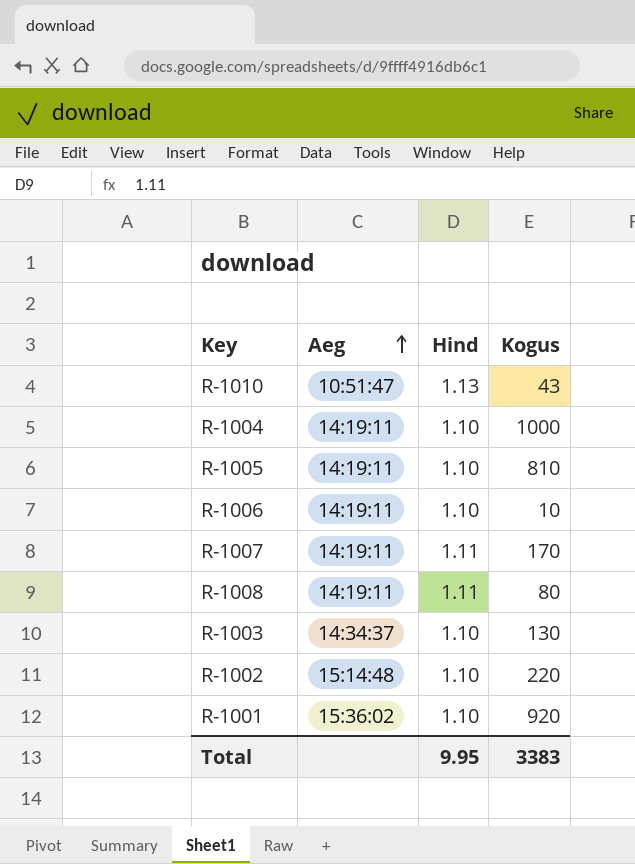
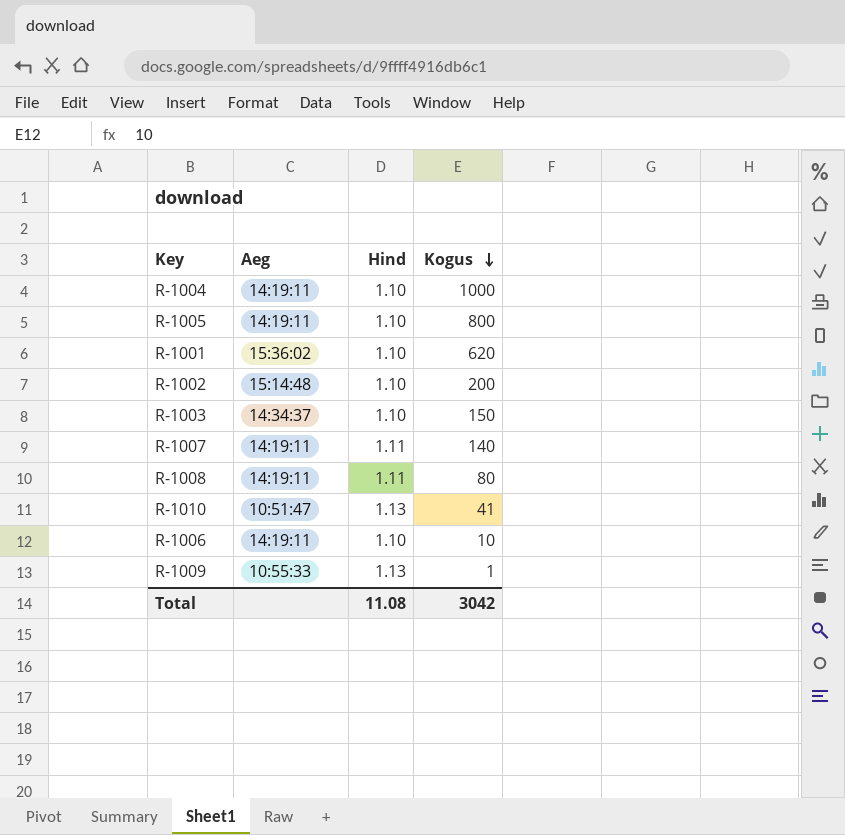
row order: Aeg ascending -> Kogus descending
R-1005 | Kogus: 810 -> 800
R-1001 | Kogus: 920 -> 620
R-1002 | Kogus: 220 -> 200
R-1003 | Kogus: 130 -> 150
R-1007 | Kogus: 170 -> 140
R-1010 | Kogus: 43 -> 41
row R-1009: none -> 10:55:33 | 1.13 | 1
Total | Hind: 9.95 -> 11.08
Total | Kogus: 3383 -> 3042

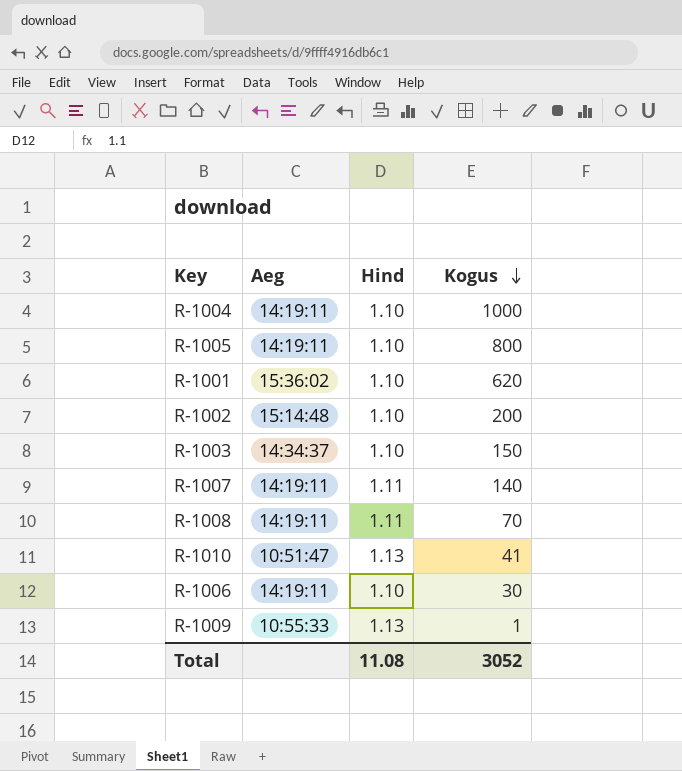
R-1008 | Kogus: 80 -> 70
R-1006 | Kogus: 10 -> 30
Total | Kogus: 3042 -> 3052

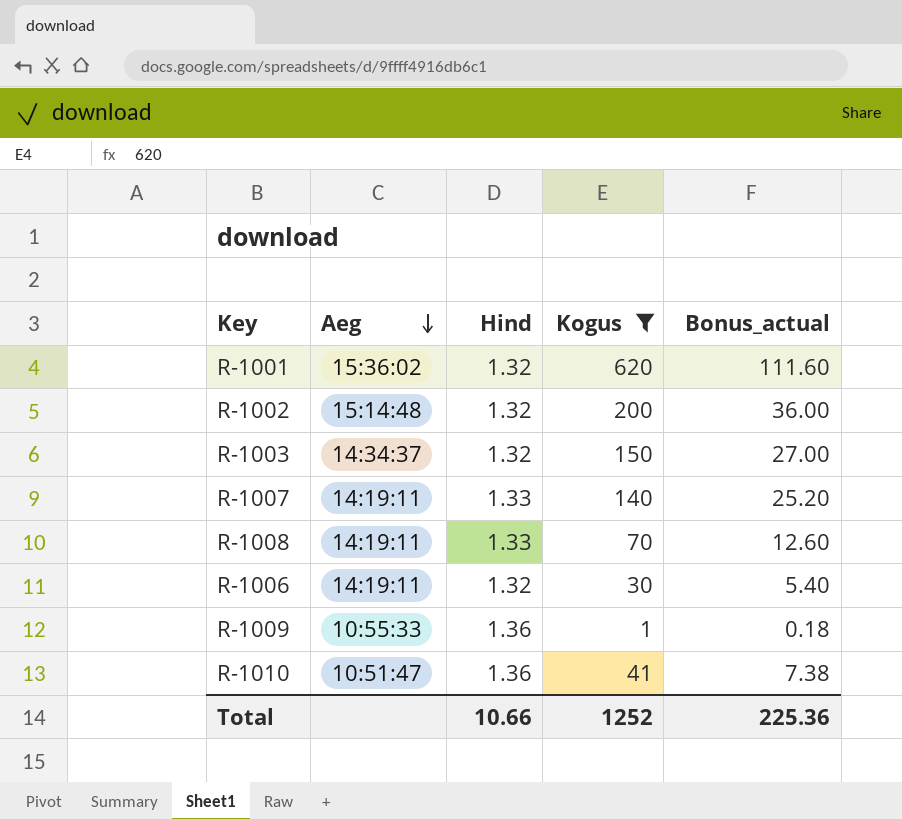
filter: none -> Kogus <= 620
row order: Kogus descending -> Aeg descending
column Bonus_actual | formula: none -> [Kogus] * 0.18
R-1001 | Hind: 1.10 -> 1.32
R-1002 | Hind: 1.10 -> 1.32
R-1003 | Hind: 1.10 -> 1.32
R-1007 | Hind: 1.11 -> 1.33
R-1008 | Hind: 1.11 -> 1.33
R-1006 | Hind: 1.10 -> 1.32
R-1009 | Hind: 1.13 -> 1.36
R-1010 | Hind: 1.13 -> 1.36
Total | Hind: 11.08 -> 10.66
Total | Kogus: 3052 -> 1252

